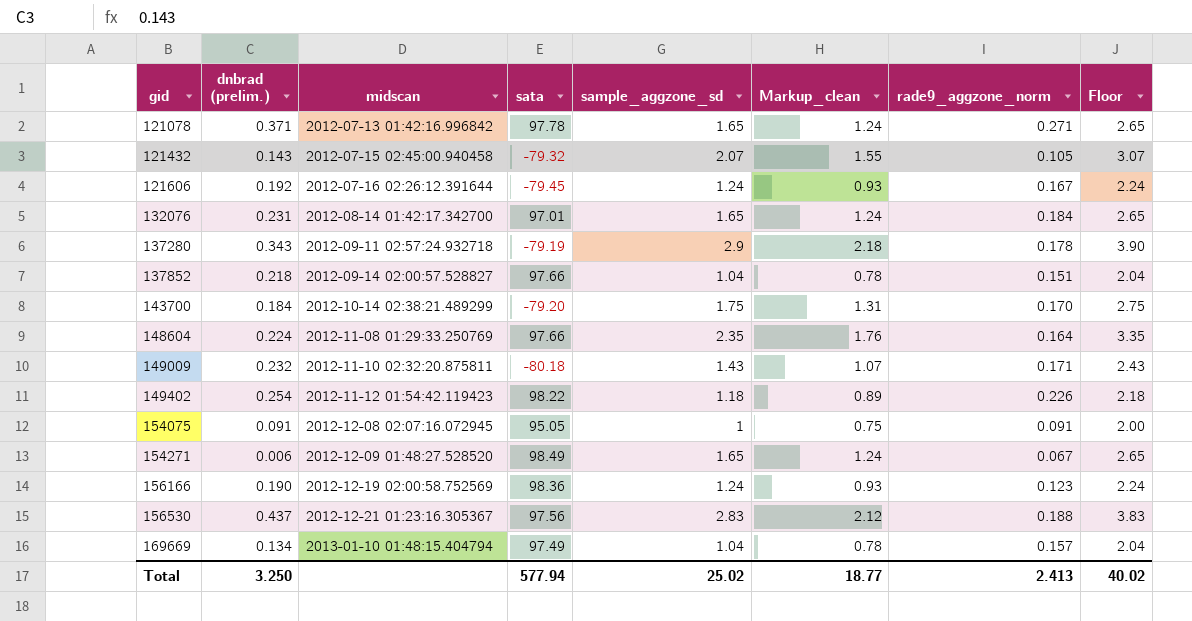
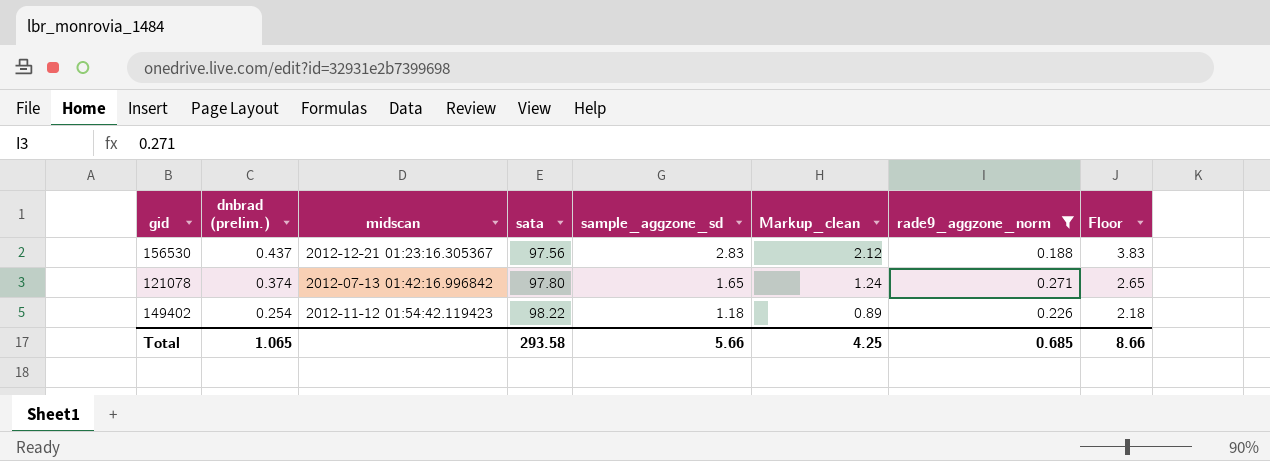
filter: none -> rade9_aggzone_norm >= 0.188
row order: gid ascending -> dnbrad (prelim.) descending
121078 | dnbrad (prelim.): 0.371 -> 0.374
121078 | sata: 97.78 -> 97.80
Total | dnbrad (prelim.): 3.250 -> 1.065
Total | sata: 577.94 -> 293.58
Total | sample_aggzone_sd: 25.02 -> 5.66
Total | Markup_clean: 18.77 -> 4.25
Total | rade9_aggzone_norm: 2.413 -> 0.685
Total | Floor: 40.02 -> 8.66

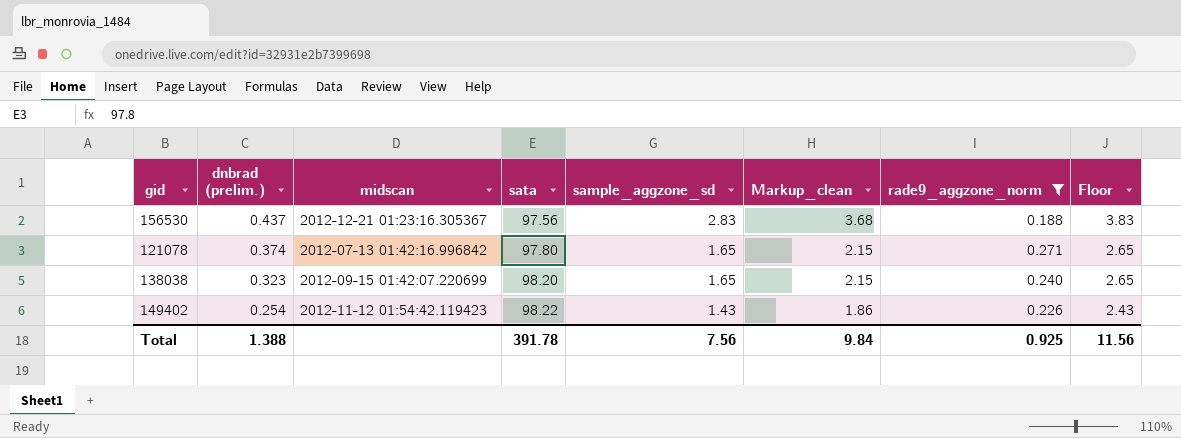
column Markup_clean | formula: [sample_aggzone_sd] * 0.75 -> [sample_aggzone_sd] * 1.3
row 138038: none -> 0.323 | 2012-09-15 01:42:07.220699 | 98.20 | 1.65 | 2.15 | 0.240 | 2.65
149402 | sample_aggzone_sd: 1.18 -> 1.43
149402 | Floor: 2.18 -> 2.43
Total | dnbrad (prelim.): 1.065 -> 1.388
Total | sata: 293.58 -> 391.78
Total | sample_aggzone_sd: 5.66 -> 7.56
Total | Markup_clean: 4.25 -> 9.84
Total | rade9_aggzone_norm: 0.685 -> 0.925
Total | Floor: 8.66 -> 11.56

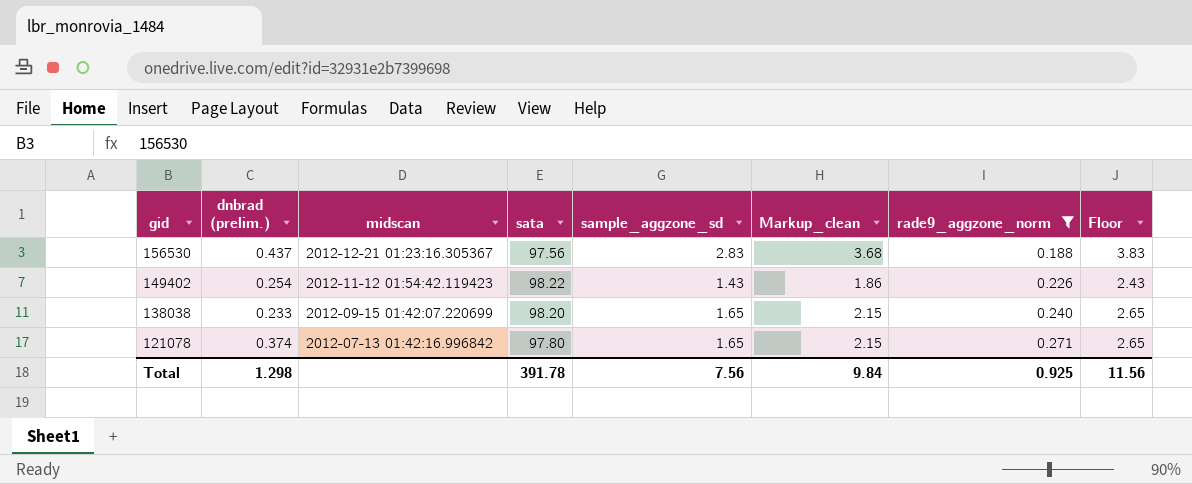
row order: dnbrad (prelim.) descending -> gid descending
138038 | dnbrad (prelim.): 0.323 -> 0.233
Total | dnbrad (prelim.): 1.388 -> 1.298

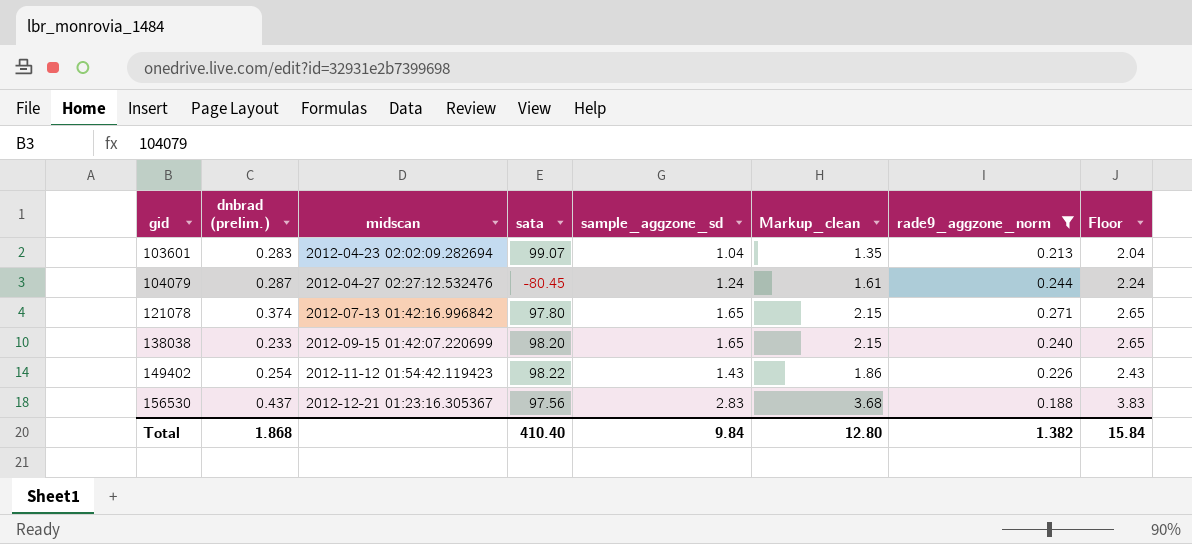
row order: gid descending -> gid ascending
row 103601: none -> 0.283 | 2012-04-23 02:02:09.282694 | 99.07 | 1.04 | 1.35 | 0.213 | 2.04
row 104079: none -> 0.287 | 2012-04-27 02:27:12.532476 | -80.45 | 1.24 | 1.61 | 0.244 | 2.24
Total | dnbrad (prelim.): 1.298 -> 1.868
Total | sata: 391.78 -> 410.40
Total | sample_aggzone_sd: 7.56 -> 9.84
Total | Markup_clean: 9.84 -> 12.80
Total | rade9_aggzone_norm: 0.925 -> 1.382
Total | Floor: 11.56 -> 15.84

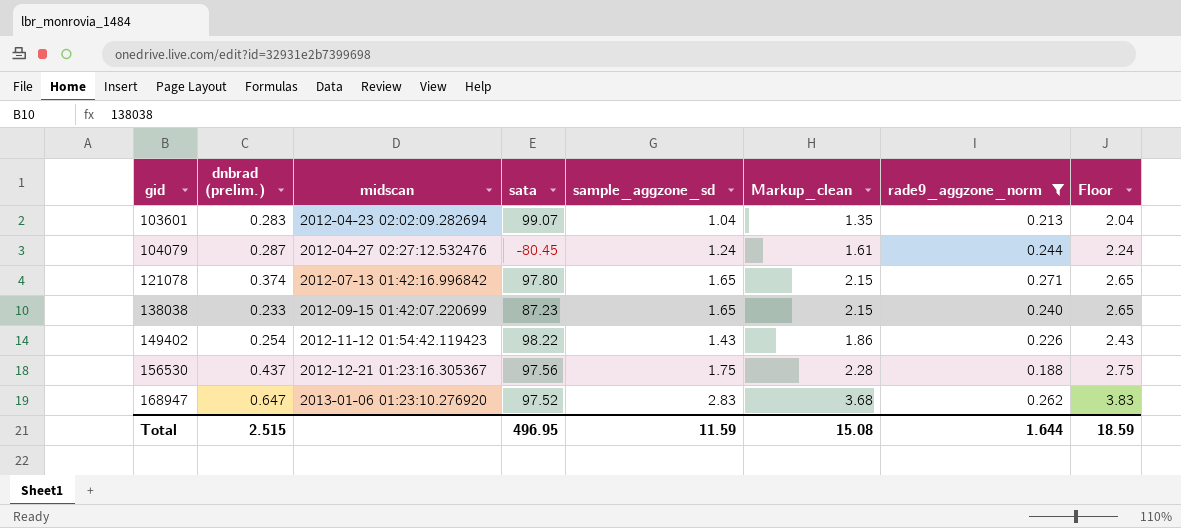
138038 | sata: 98.20 -> 87.23
156530 | sample_aggzone_sd: 2.83 -> 1.75
156530 | Markup_clean: 3.68 -> 2.28
156530 | Floor: 3.83 -> 2.75
row 168947: none -> 0.647 | 2013-01-06 01:23:10.276920 | 97.52 | 2.83 | 3.68 | 0.262 | 3.83
Total | dnbrad (prelim.): 1.868 -> 2.515
Total | sata: 410.40 -> 496.95
Total | sample_aggzone_sd: 9.84 -> 11.59
Total | Markup_clean: 12.80 -> 15.08
Total | rade9_aggzone_norm: 1.382 -> 1.644
Total | Floor: 15.84 -> 18.59

